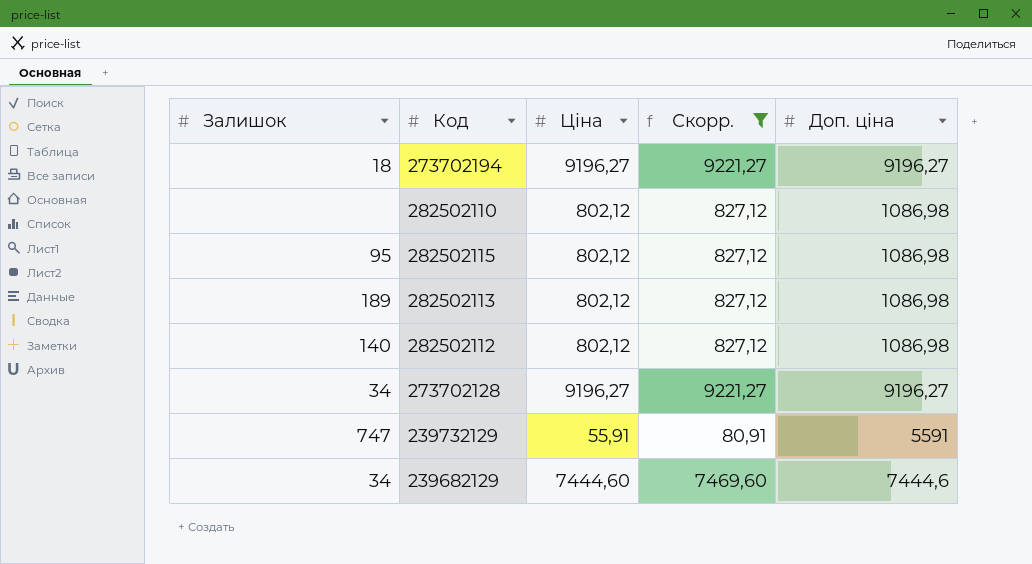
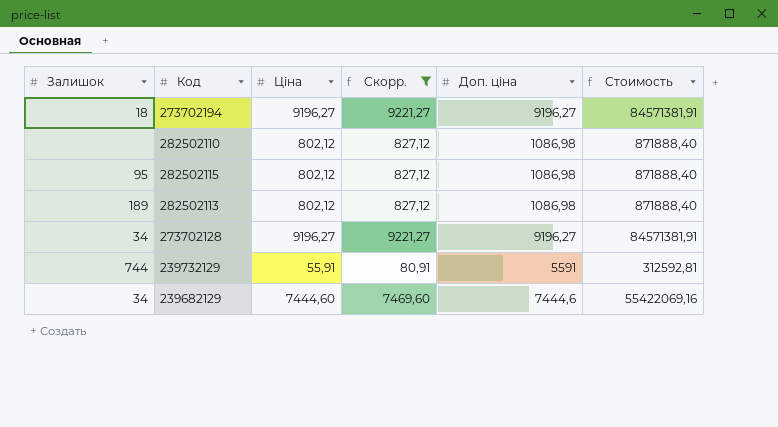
column Стоимость | formula: none -> [Ціна] * [Доп. ціна]
row 282502112: 140 | 802,12 | 827,12 | 1086,98 -> none
239732129 | Залишок: 747 -> 744

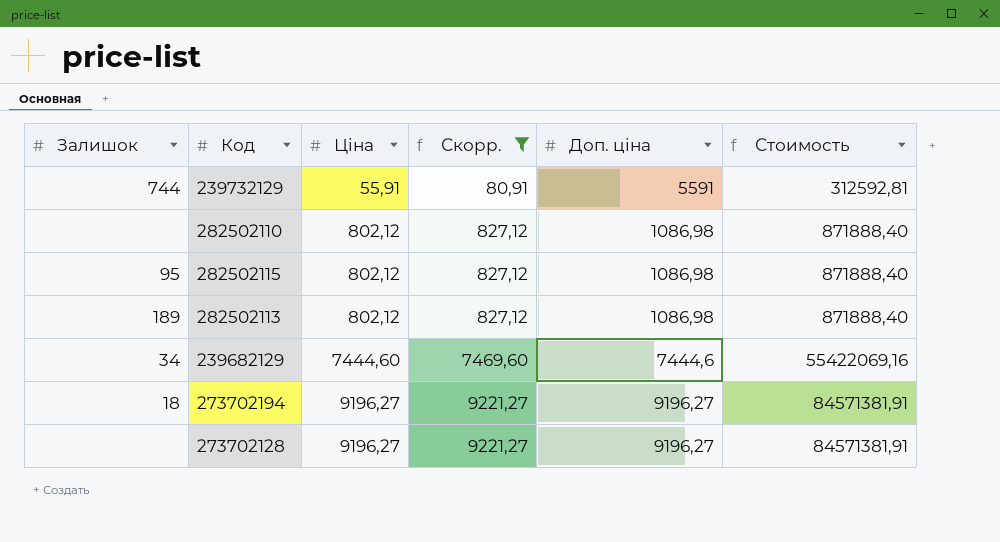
row order: none -> Ціна ascending
273702128 | Залишок: 34 -> none

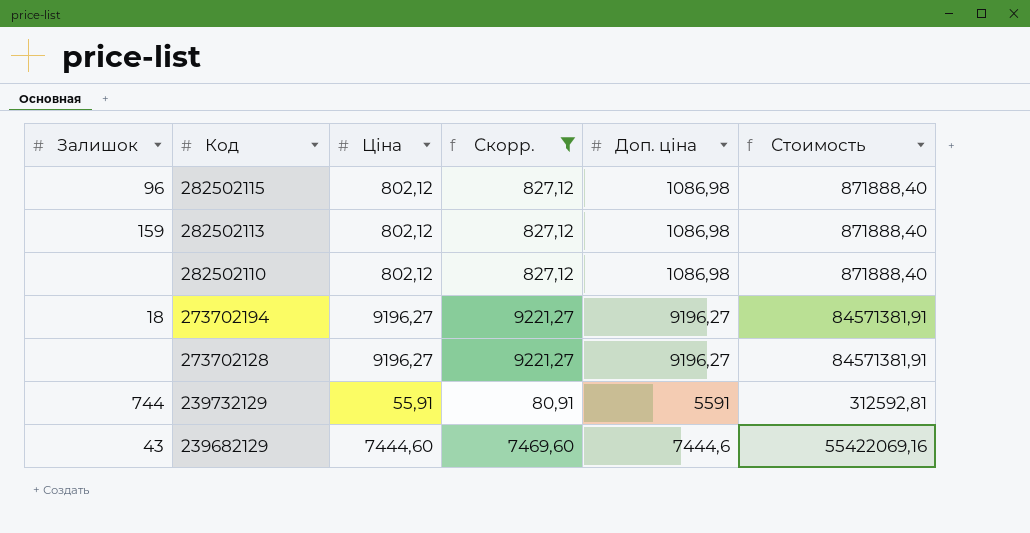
row order: Ціна ascending -> Код descending
282502115 | Залишок: 95 -> 96
282502113 | Залишок: 189 -> 159
239682129 | Залишок: 34 -> 43

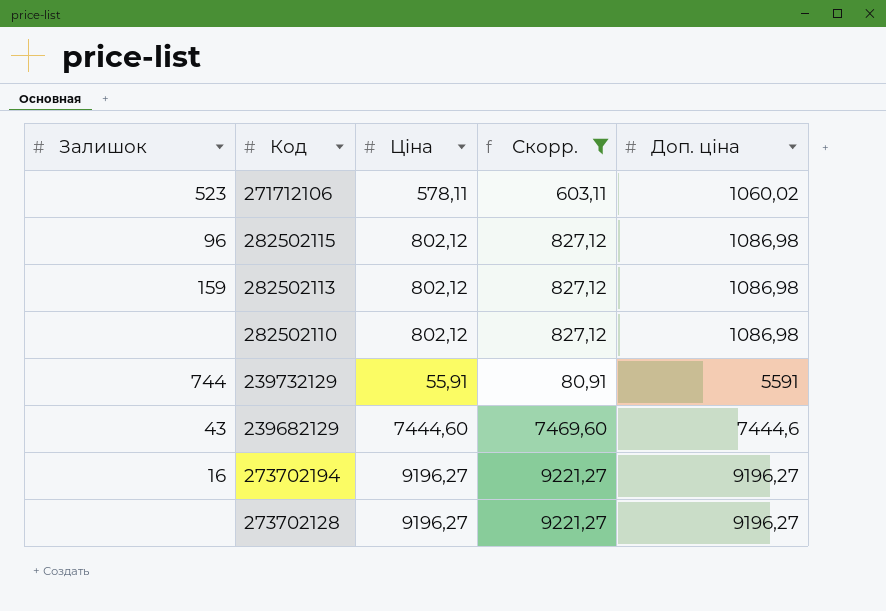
row order: Код descending -> Доп. ціна ascending
column Стоимость | formula: [Ціна] * [Доп. ціна] -> none
row 271712106: none -> 523 | 578,11 | 603,11 | 1060,02
273702194 | Залишок: 18 -> 16

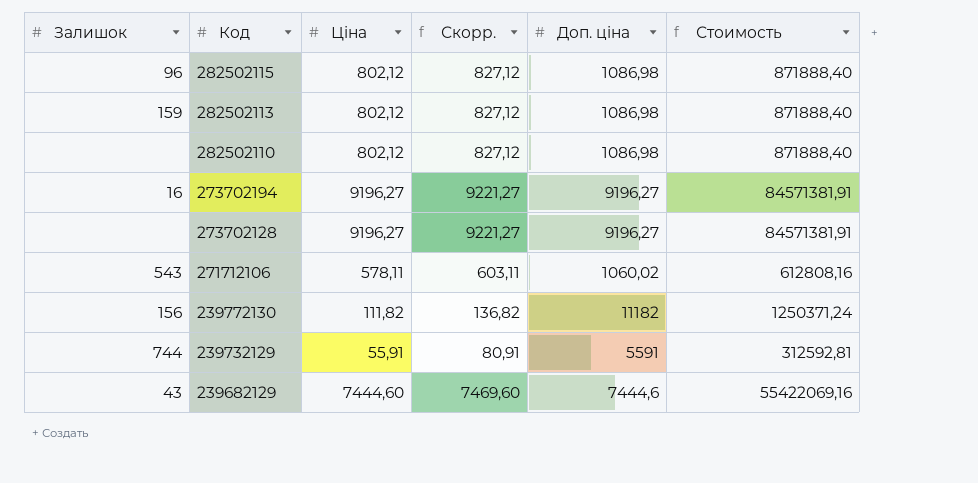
filter: Скорр. != 136,82 -> none
row order: Доп. ціна ascending -> Код descending
column Стоимость | formula: none -> [Ціна] * [Доп. ціна]
271712106 | Залишок: 523 -> 543

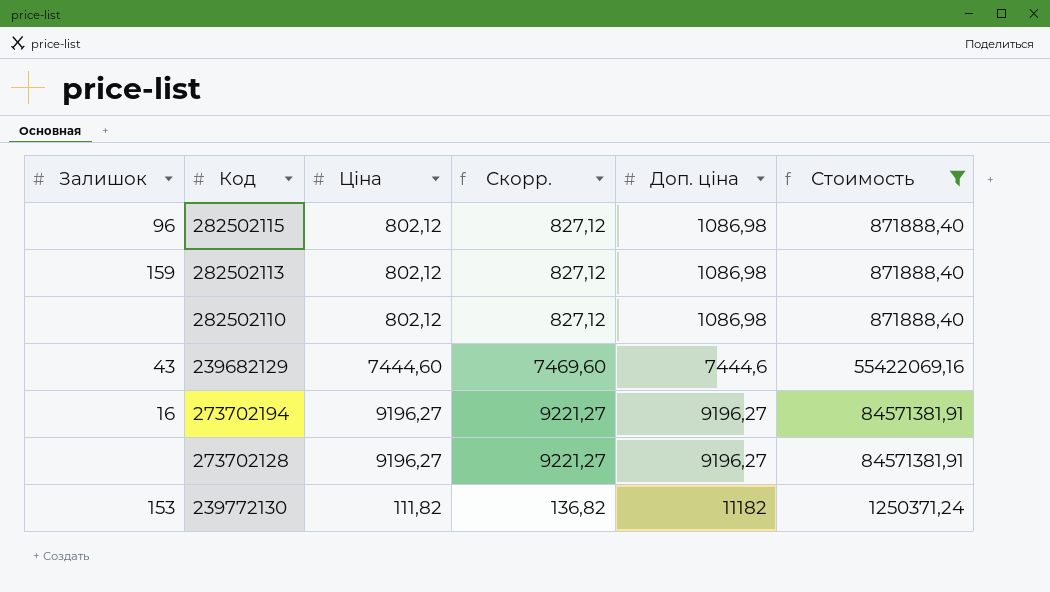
filter: none -> Стоимость >= 871888,40
row order: Код descending -> Доп. ціна ascending
239772130 | Залишок: 156 -> 153

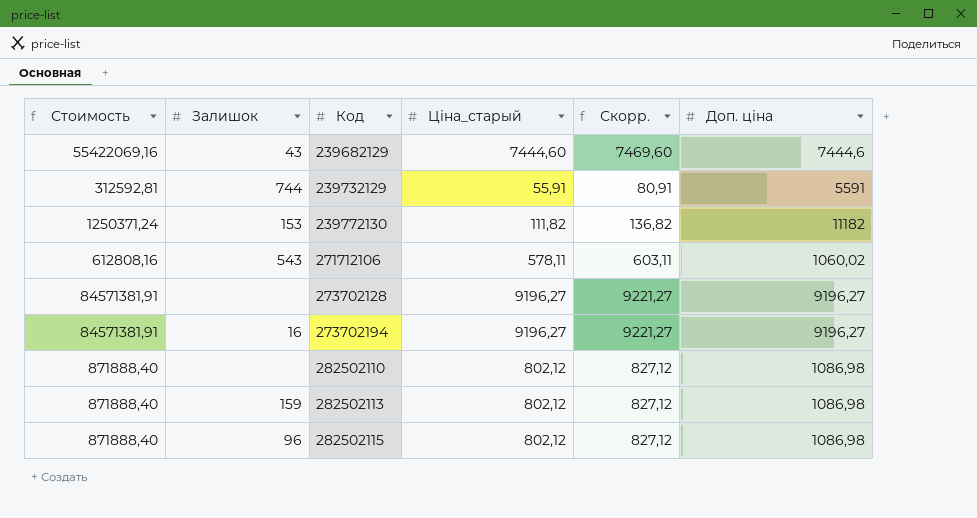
filter: Стоимость >= 871888,40 -> none
row order: Доп. ціна ascending -> Код ascending
column Стоимость | position: 6 -> 1
column name: Ціна -> Ціна_старый

